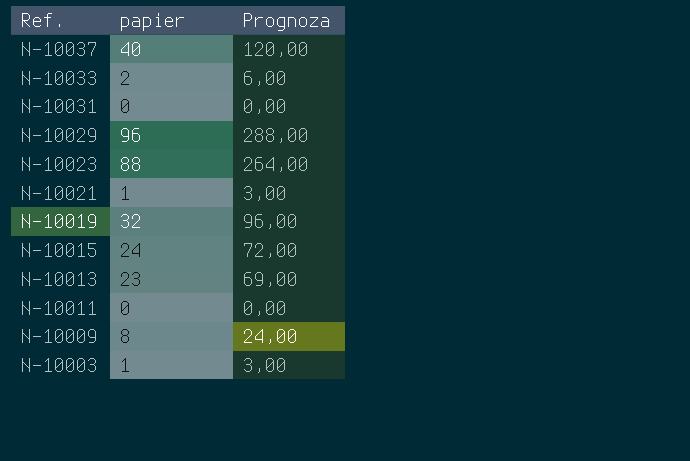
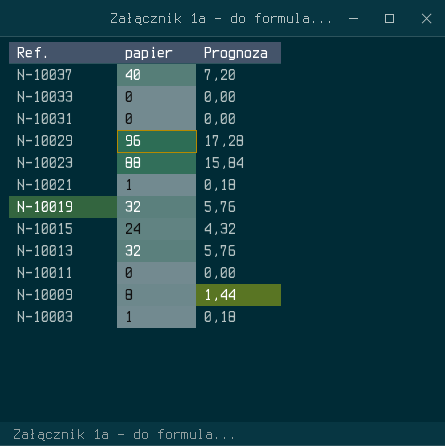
column Prognoza | formula: [papier] * 3 -> [papier] * 0,18
N-10033 | papier: 2 -> 0
N-10013 | papier: 23 -> 32

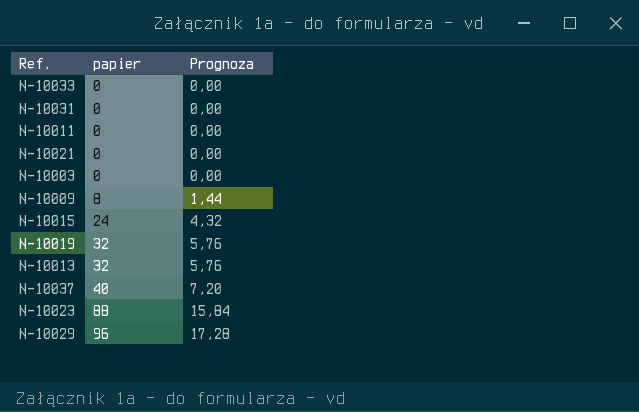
row order: Ref. descending -> papier ascending
N-10021 | papier: 1 -> 0
N-10021 | Prognoza: 0,18 -> 0,00
N-10003 | papier: 1 -> 0
N-10003 | Prognoza: 0,18 -> 0,00

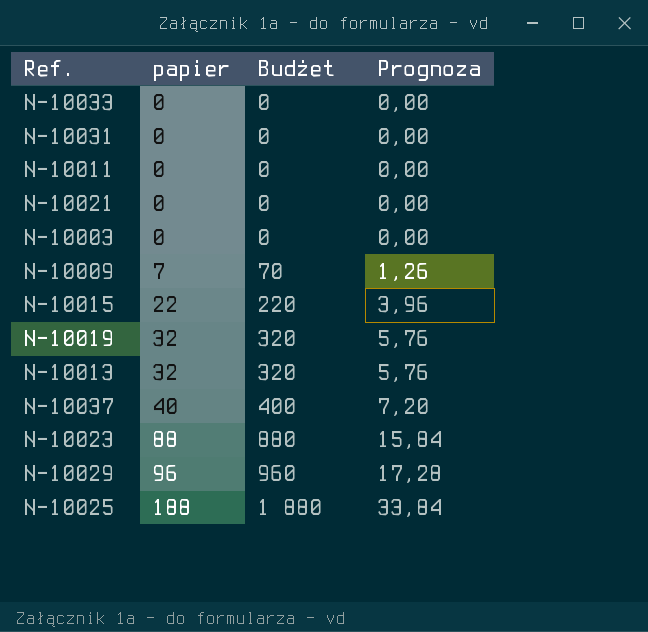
column Budżet | formula: none -> [papier] * 10
N-10009 | papier: 8 -> 7
N-10009 | Prognoza: 1,44 -> 1,26
N-10015 | papier: 24 -> 22
N-10015 | Prognoza: 4,32 -> 3,96
row N-10025: none -> 188 | 1 880 | 33,84

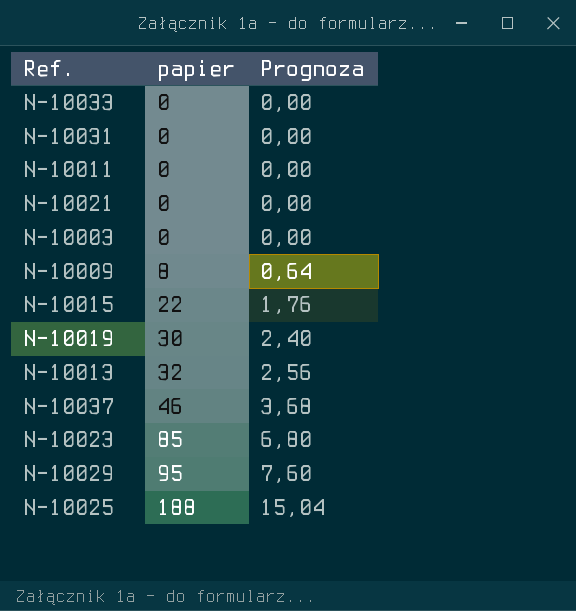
column Budżet | formula: [papier] * 10 -> none
column Prognoza | formula: [papier] * 0,18 -> [papier] * 0,08
N-10009 | papier: 7 -> 8
N-10019 | papier: 32 -> 30
N-10037 | papier: 40 -> 46
N-10023 | papier: 88 -> 85
N-10029 | papier: 96 -> 95

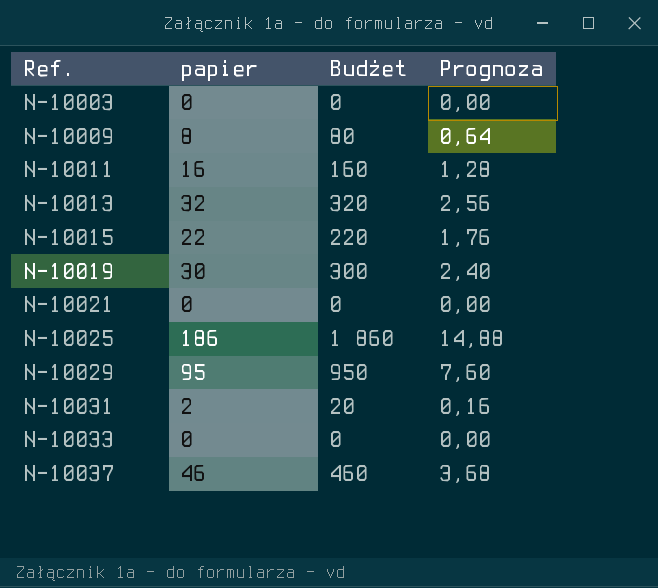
row order: papier ascending -> Ref. ascending
column Budżet | formula: none -> [papier] * 10
row N-10023: 85 | 6,80 -> none
N-10011 | papier: 0 -> 16
N-10011 | Prognoza: 0,00 -> 1,28
N-10025 | papier: 188 -> 186
N-10025 | Prognoza: 15,04 -> 14,88
N-10031 | papier: 0 -> 2
N-10031 | Prognoza: 0,00 -> 0,16

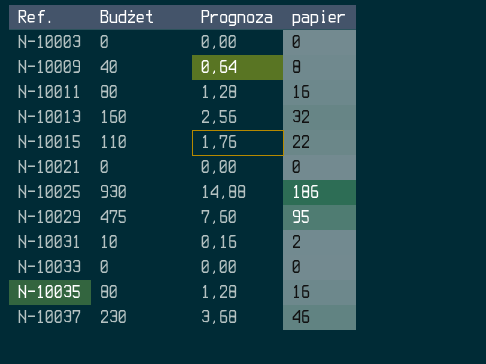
column Budżet | formula: [papier] * 10 -> [papier] * 5
column papier | position: 2 -> 4
row N-10019: 30 | 300 | 2,40 -> none
row N-10035: none -> 80 | 1,28 | 16

